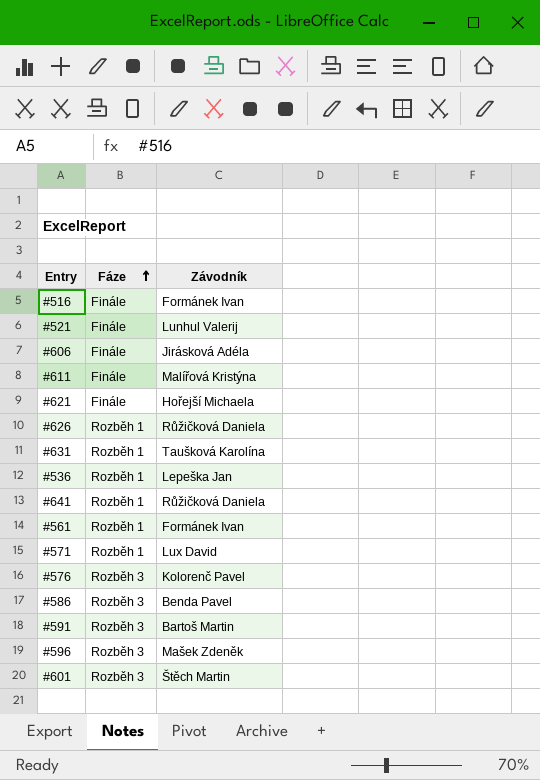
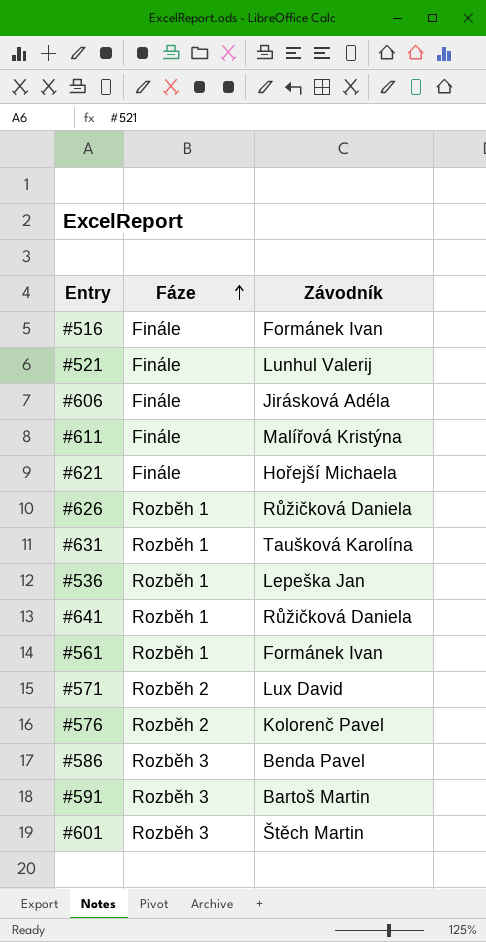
row #596: Rozběh 3 | Mašek Zdeněk -> none
#571 | Fáze: Rozběh 1 -> Rozběh 2
#576 | Fáze: Rozběh 3 -> Rozběh 2

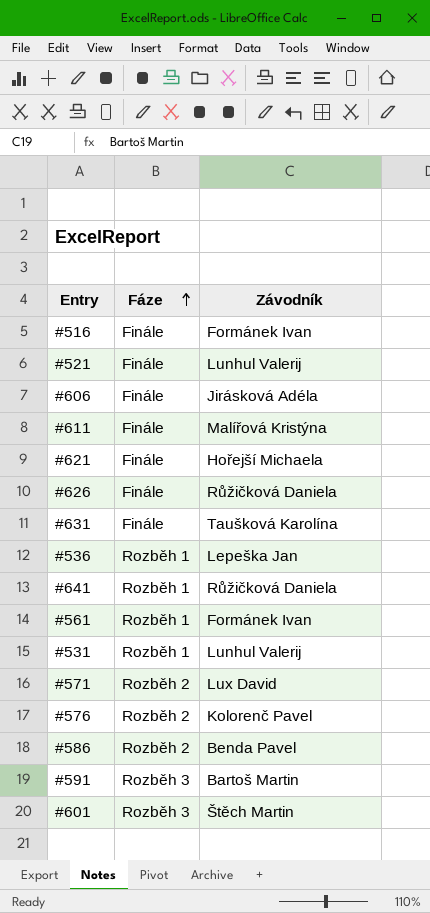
#626 | Fáze: Rozběh 1 -> Finále
#631 | Fáze: Rozběh 1 -> Finále
row #531: none -> Rozběh 1 | Lunhul Valerij
#586 | Fáze: Rozběh 3 -> Rozběh 2

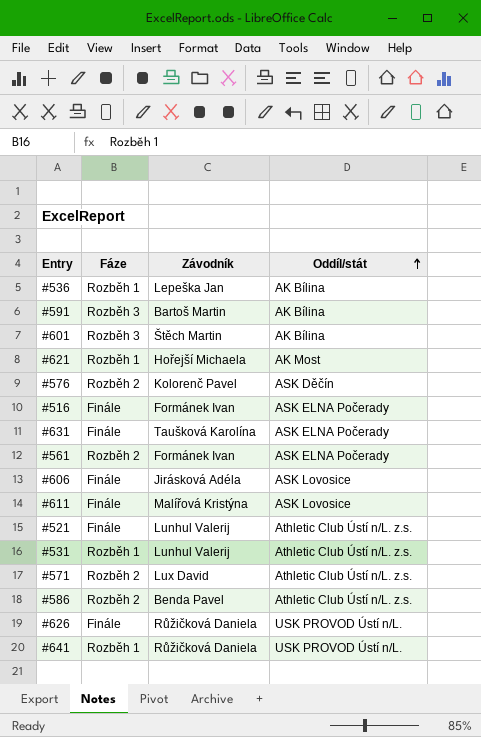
row order: Fáze ascending -> Oddíl/stát ascending
column Oddíl/stát | position: none -> 4
#621 | Fáze: Finále -> Rozběh 1
#561 | Fáze: Rozběh 1 -> Rozběh 2

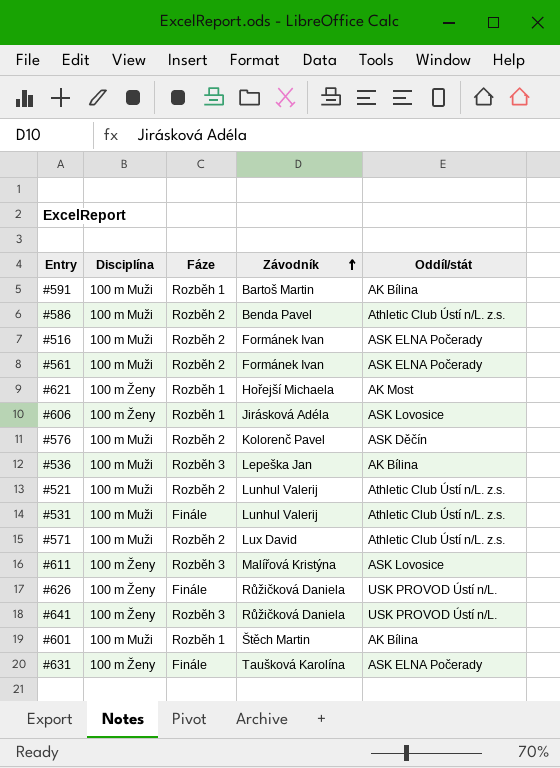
row order: Oddíl/stát ascending -> Závodník ascending
column Disciplína | position: none -> 2
#591 | Fáze: Rozběh 3 -> Rozběh 1
#516 | Fáze: Finále -> Rozběh 2
#606 | Fáze: Finále -> Rozběh 1
#536 | Fáze: Rozběh 1 -> Rozběh 3
#521 | Fáze: Finále -> Rozběh 2
#531 | Fáze: Rozběh 1 -> Finále
#611 | Fáze: Finále -> Rozběh 3
#641 | Fáze: Rozběh 1 -> Rozběh 3
#601 | Fáze: Rozběh 3 -> Rozběh 1

